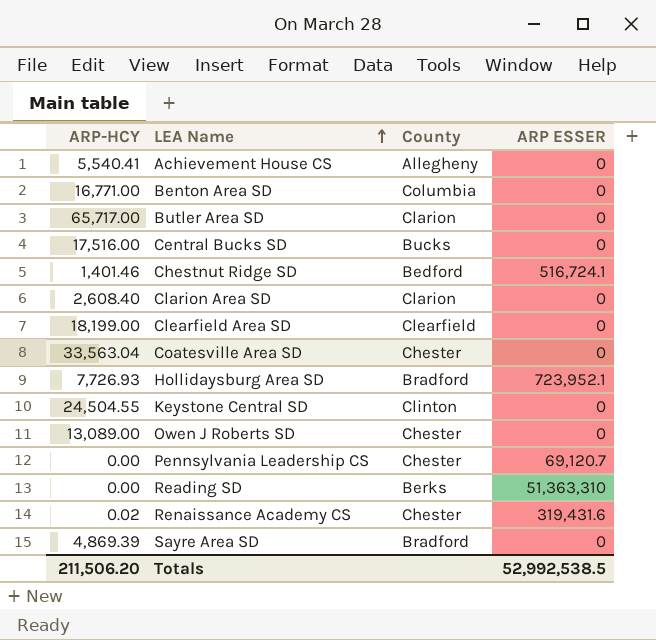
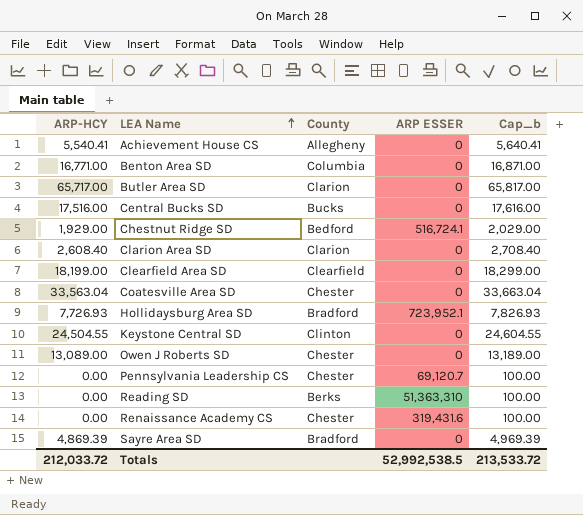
column Cap_b | formula: none -> [ARP-HCY] + 100
Chestnut Ridge SD | ARP-HCY: 1,401.46 -> 1,929.00
Renaissance Academy CS | ARP-HCY: 0.02 -> 0.00
Totals | ARP-HCY: 211,506.20 -> 212,033.72

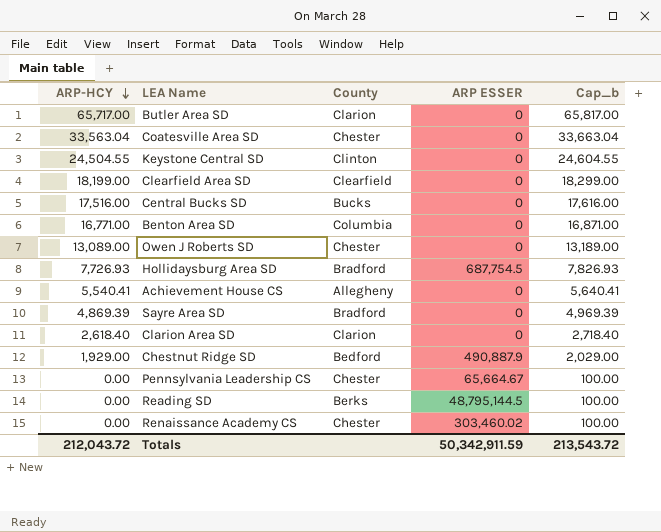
row order: LEA Name ascending -> ARP-HCY descending
Hollidaysburg Area SD | ARP ESSER: 723,952.1 -> 687,754.5
Clarion Area SD | ARP-HCY: 2,608.40 -> 2,618.40
Clarion Area SD | Cap_b: 2,708.40 -> 2,718.40
Chestnut Ridge SD | ARP ESSER: 516,724.1 -> 490,887.9
Pennsylvania Leadership CS | ARP ESSER: 69,120.7 -> 65,664.67
Reading SD | ARP ESSER: 51,363,310 -> 48,795,144.5
Renaissance Academy CS | ARP ESSER: 319,431.6 -> 303,460.02
Totals | ARP-HCY: 212,033.72 -> 212,043.72
Totals | ARP ESSER: 52,992,538.5 -> 50,342,911.59
Totals | Cap_b: 213,533.72 -> 213,543.72

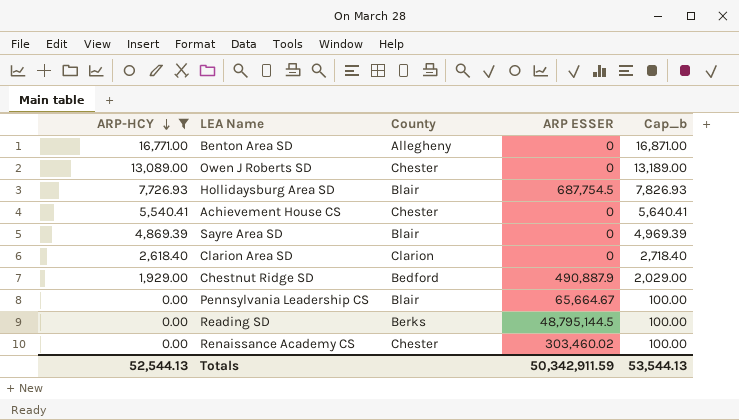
filter: none -> ARP-HCY <= 16,771.00
Benton Area SD | County: Columbia -> Allegheny
Hollidaysburg Area SD | County: Bradford -> Blair
Achievement House CS | County: Allegheny -> Chester
Sayre Area SD | County: Bradford -> Blair
Pennsylvania Leadership CS | County: Chester -> Blair
Totals | ARP-HCY: 212,043.72 -> 52,544.13
Totals | Cap_b: 213,543.72 -> 53,544.13

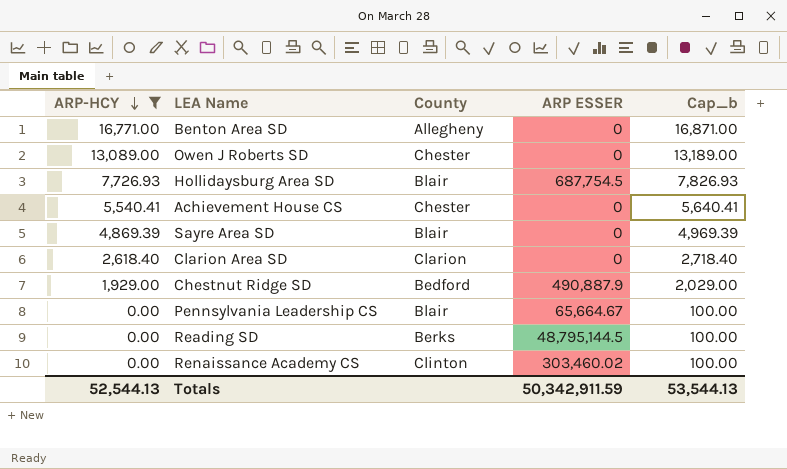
Renaissance Academy CS | County: Chester -> Clinton

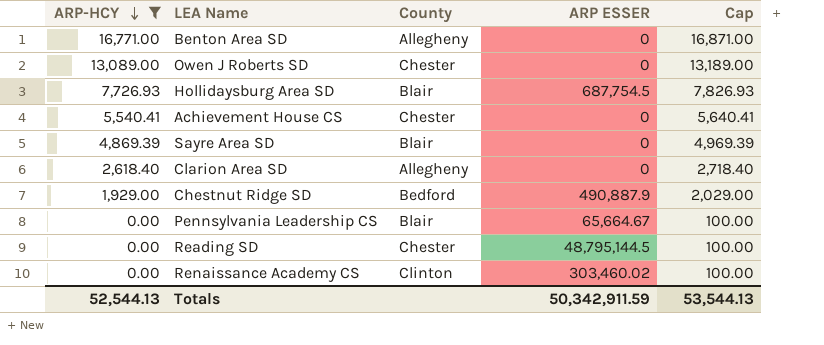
column name: Cap_b -> Cap
Clarion Area SD | County: Clarion -> Allegheny
Reading SD | County: Berks -> Chester

